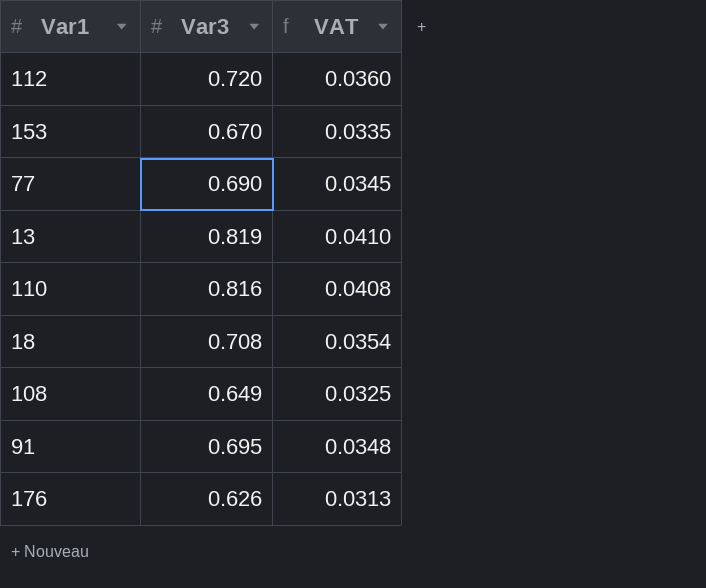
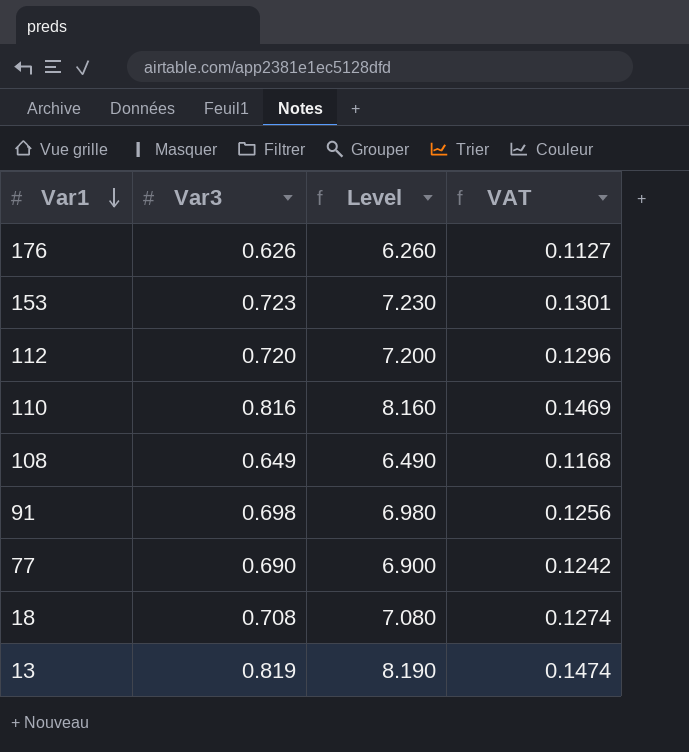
row order: none -> Var1 descending
column Level | formula: none -> [Var3] * 10
column VAT | formula: [Var3] * 0.05 -> [Var3] * 0.18
153 | Var3: 0.670 -> 0.723
91 | Var3: 0.695 -> 0.698

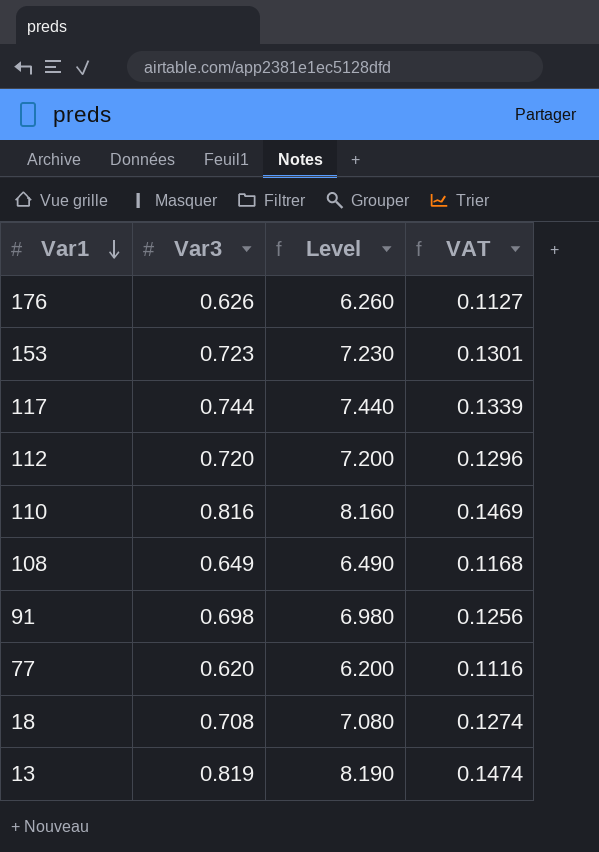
row 117: none -> 0.744 | 7.440 | 0.1339
77 | Var3: 0.690 -> 0.620
77 | Level: 6.900 -> 6.200
77 | VAT: 0.1242 -> 0.1116

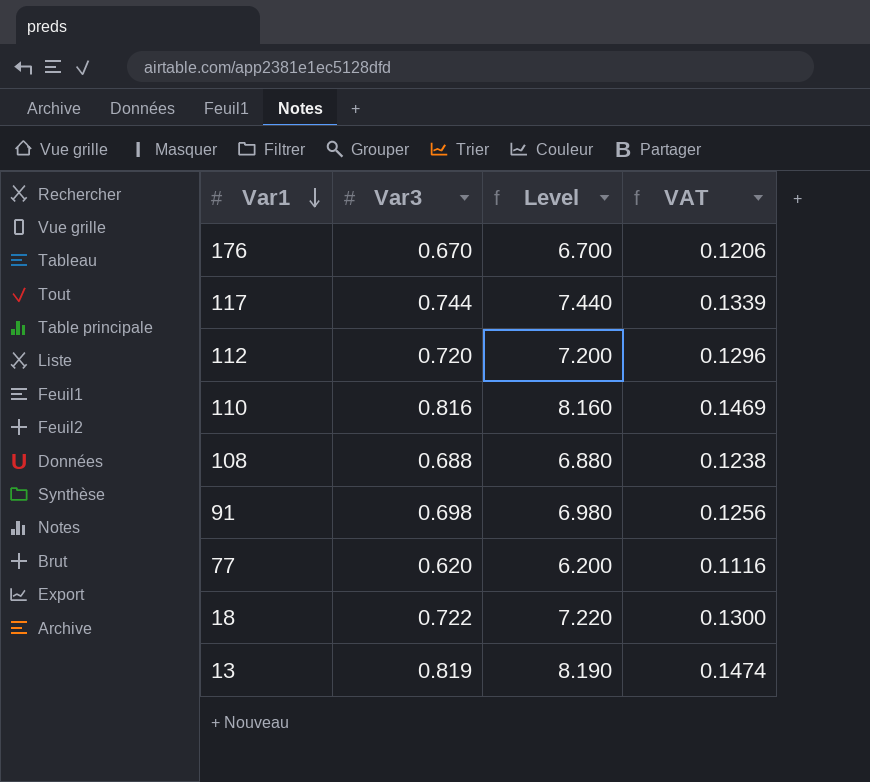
row 153: 0.723 | 7.230 | 0.1301 -> none
176 | Var3: 0.626 -> 0.670
176 | Level: 6.260 -> 6.700
176 | VAT: 0.1127 -> 0.1206
108 | Var3: 0.649 -> 0.688
108 | Level: 6.490 -> 6.880
108 | VAT: 0.1168 -> 0.1238
18 | Var3: 0.708 -> 0.722
18 | Level: 7.080 -> 7.220
18 | VAT: 0.1274 -> 0.1300

